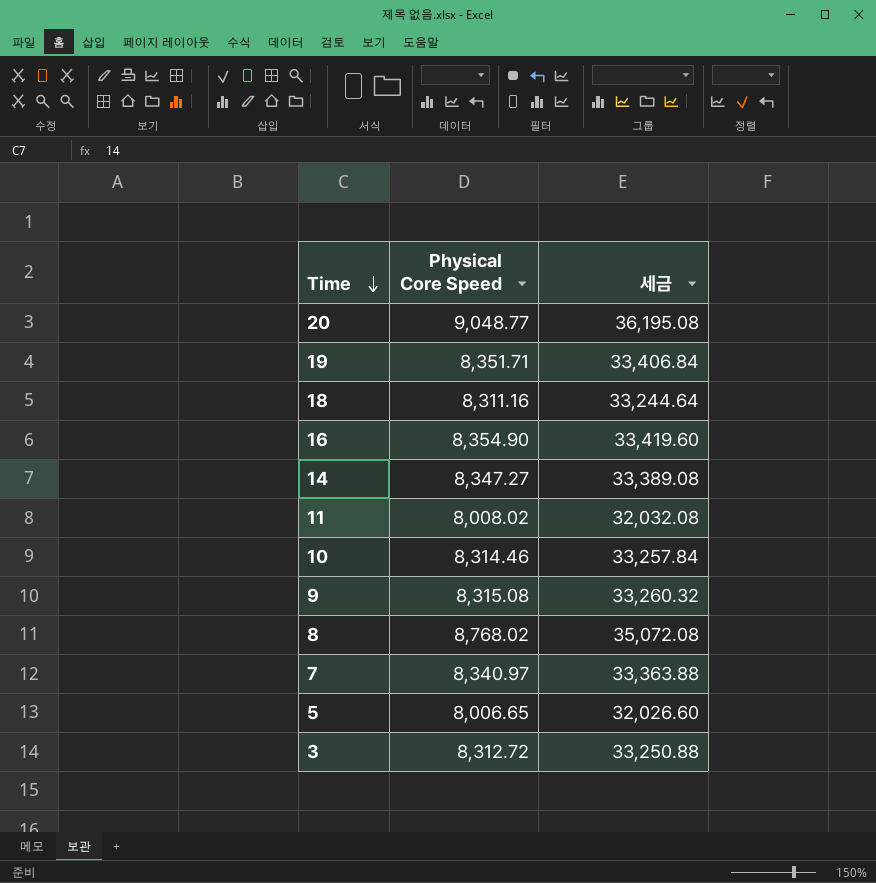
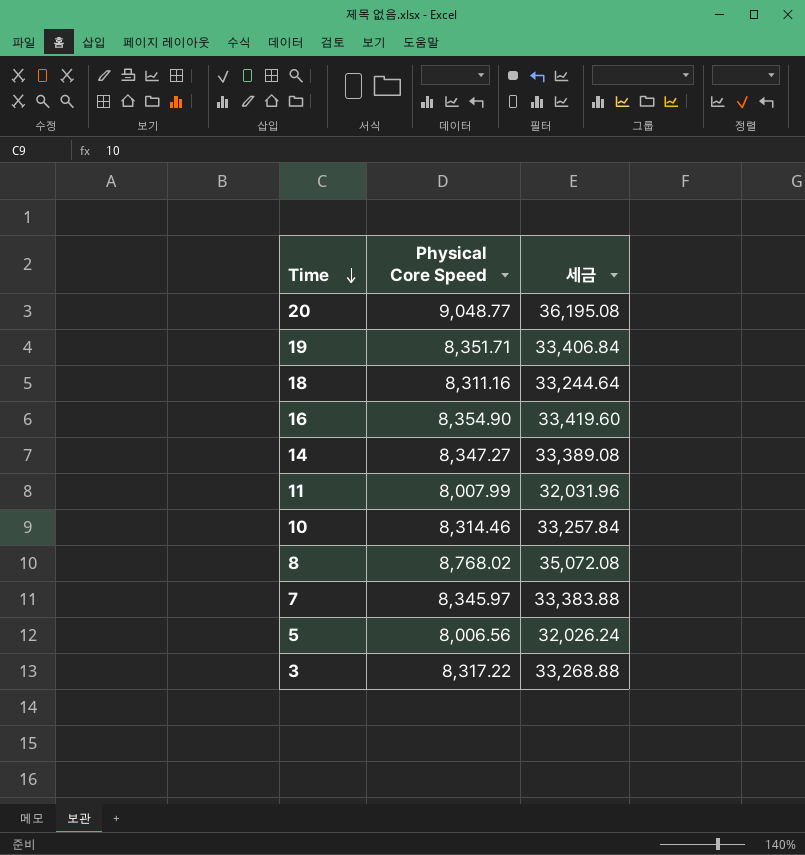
row 9: 8,315.08 | 33,260.32 -> none
11 | Physical Core Speed: 8,008.02 -> 8,007.99
11 | 세금: 32,032.08 -> 32,031.96
7 | Physical Core Speed: 8,340.97 -> 8,345.97
7 | 세금: 33,363.88 -> 33,383.88
5 | Physical Core Speed: 8,006.65 -> 8,006.56
5 | 세금: 32,026.60 -> 32,026.24
3 | Physical Core Speed: 8,312.72 -> 8,317.22
3 | 세금: 33,250.88 -> 33,268.88

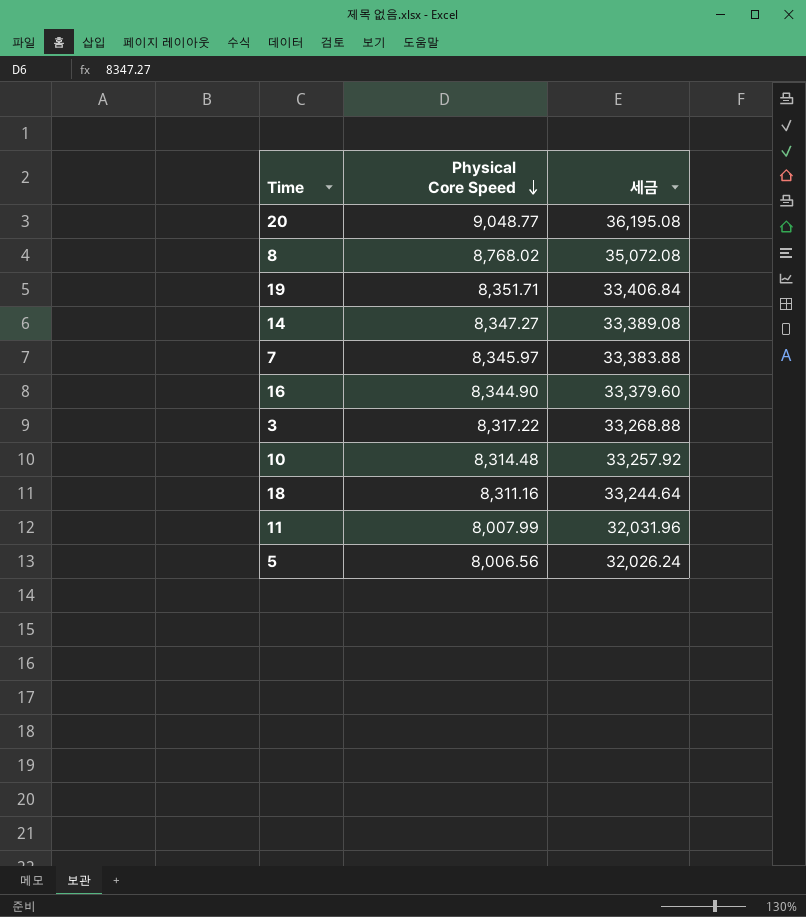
row order: Time descending -> Physical Core Speed descending
16 | Physical Core Speed: 8,354.90 -> 8,344.90
16 | 세금: 33,419.60 -> 33,379.60
10 | Physical Core Speed: 8,314.46 -> 8,314.48
10 | 세금: 33,257.84 -> 33,257.92

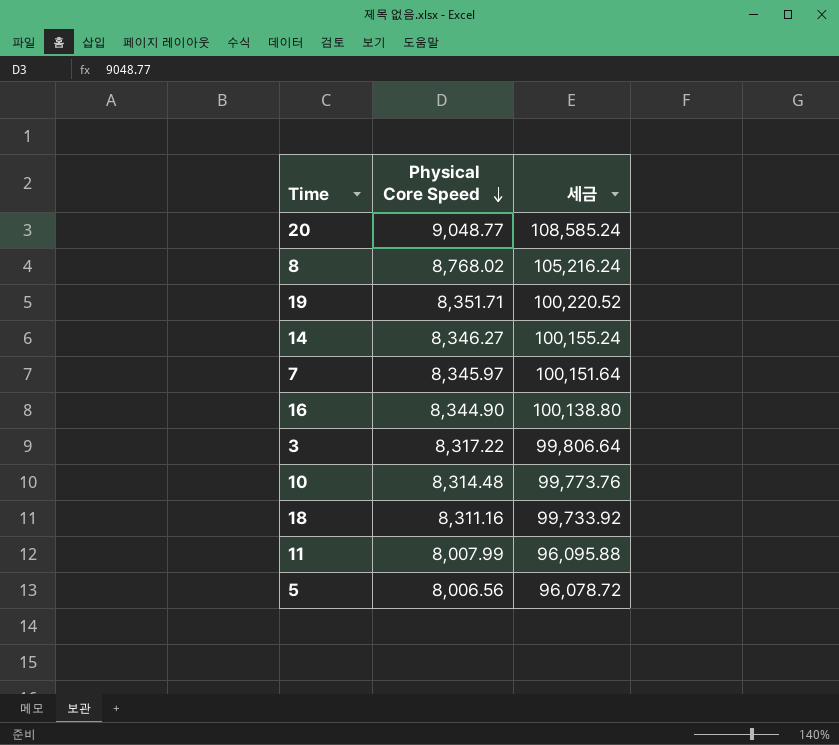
column 세금 | formula: [Physical Core Speed] * 4 -> [Physical Core Speed] * 12
14 | Physical Core Speed: 8,347.27 -> 8,346.27

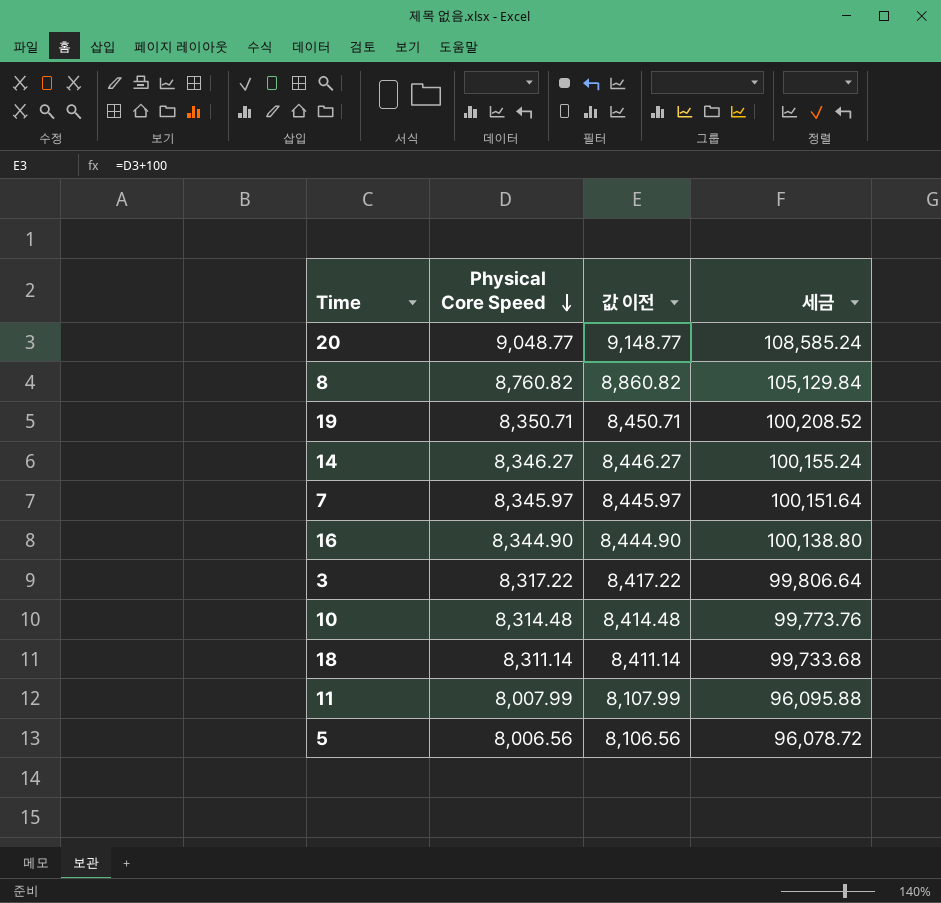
column 값 이전 | formula: none -> [Physical Core Speed] + 100
8 | Physical Core Speed: 8,768.02 -> 8,760.82
8 | 세금: 105,216.24 -> 105,129.84
19 | Physical Core Speed: 8,351.71 -> 8,350.71
19 | 세금: 100,220.52 -> 100,208.52
18 | Physical Core Speed: 8,311.16 -> 8,311.14
18 | 세금: 99,733.92 -> 99,733.68

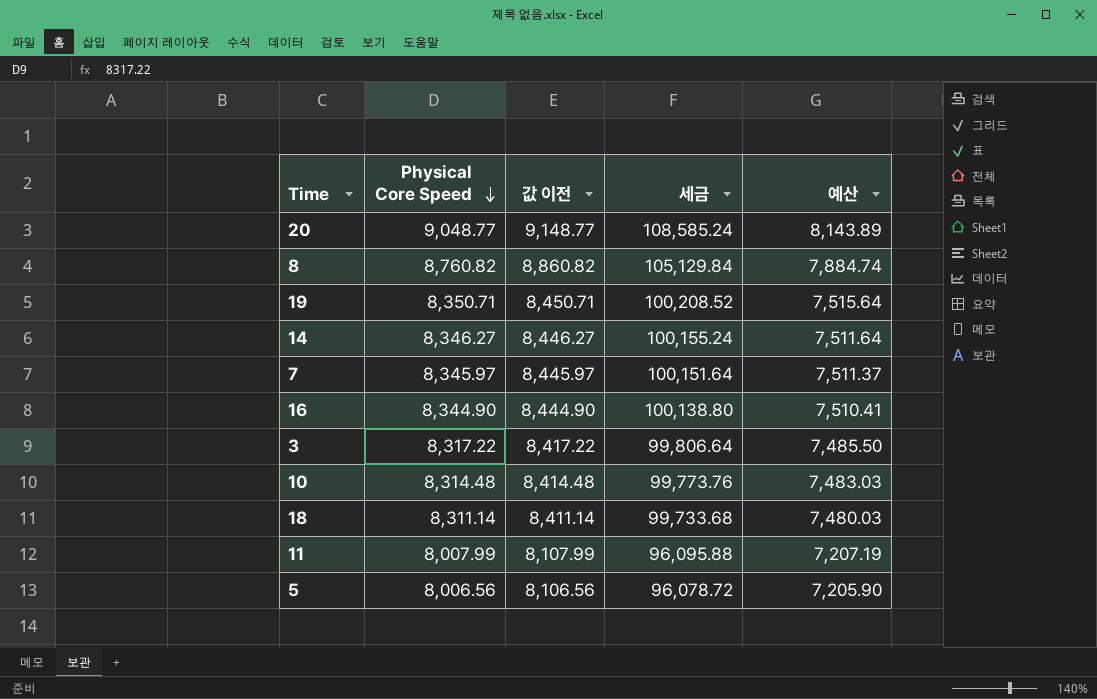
column 예산 | formula: none -> [Physical Core Speed] * 0.9

